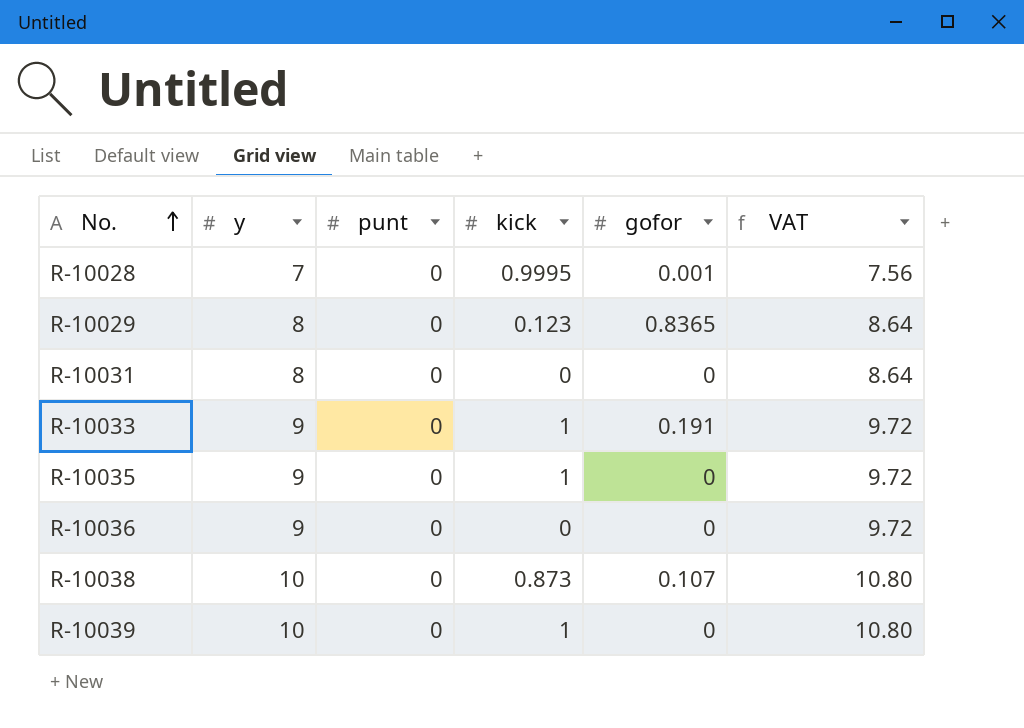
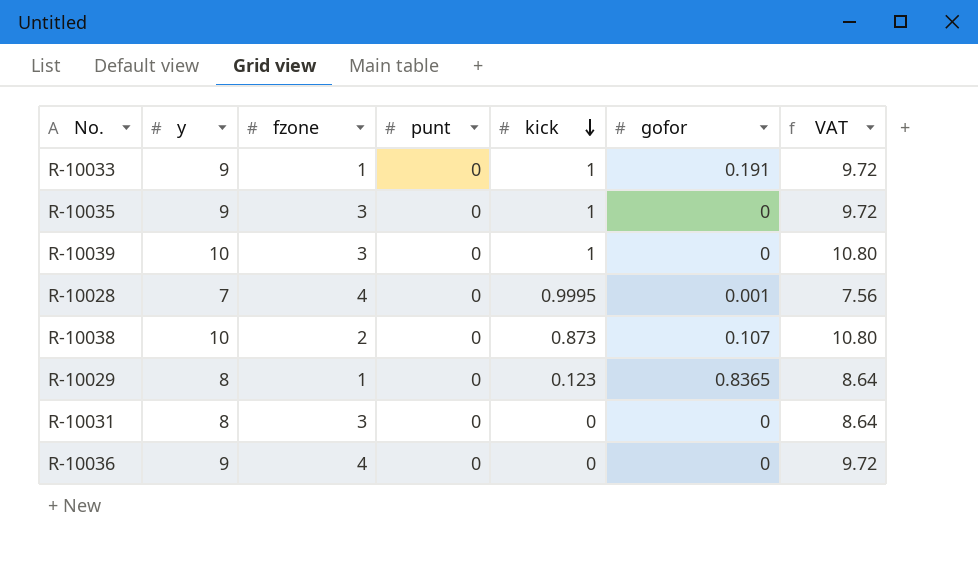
row order: No. ascending -> kick descending
column fzone | position: none -> 3

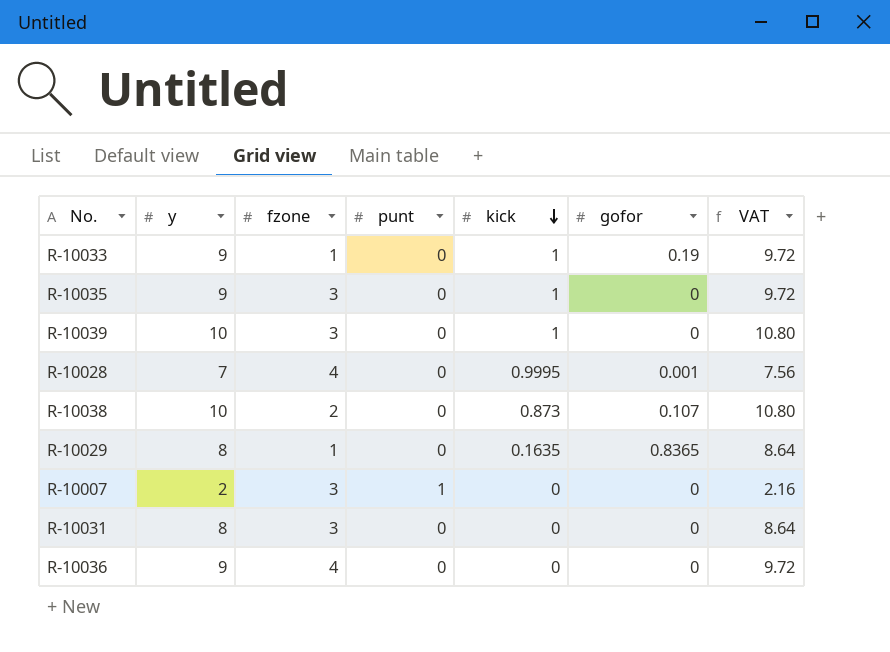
R-10033 | gofor: 0.191 -> 0.19
R-10029 | kick: 0.123 -> 0.1635
row R-10007: none -> 2 | 3 | 1 | 0 | 0 | 2.16

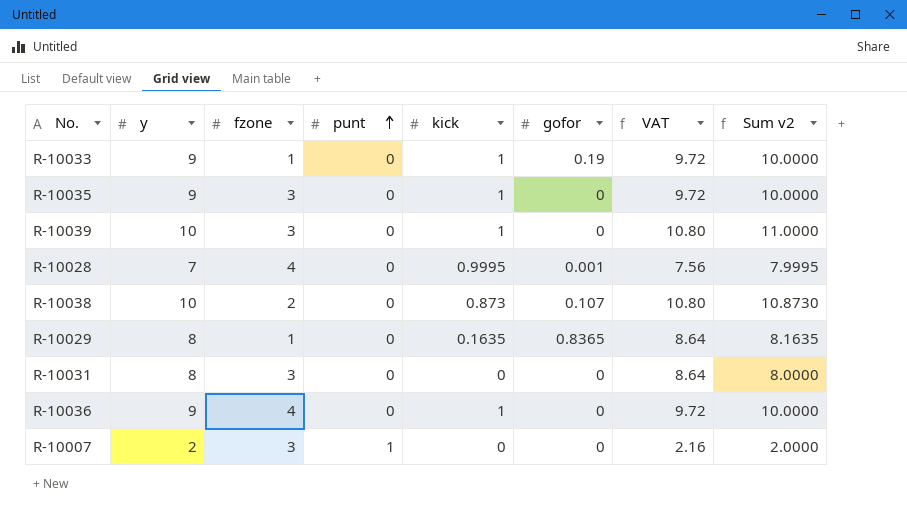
row order: kick descending -> punt ascending
column Sum v2 | formula: none -> [y] + [kick]
R-10036 | kick: 0 -> 1

